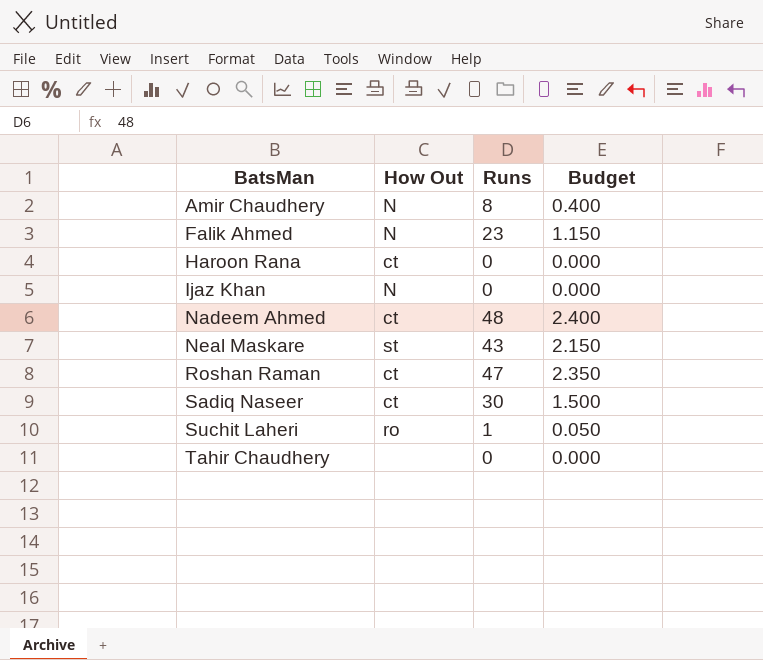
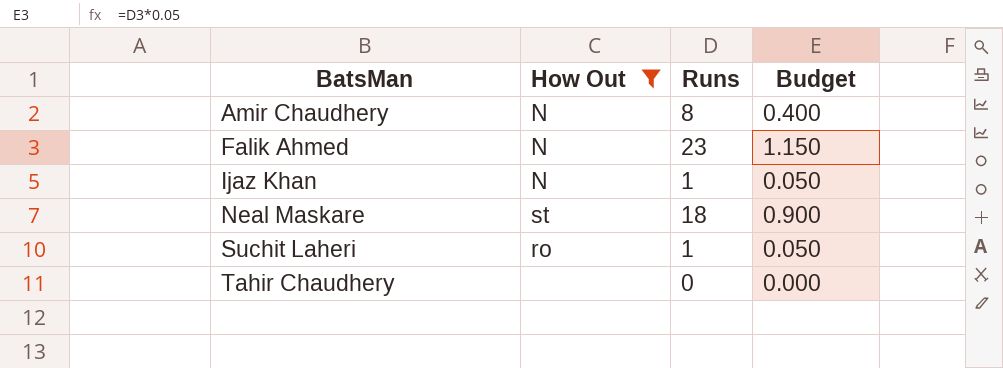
filter: none -> How Out != ct
Ijaz Khan | Runs: 0 -> 1
Ijaz Khan | Budget: 0.000 -> 0.050
Neal Maskare | Runs: 43 -> 18
Neal Maskare | Budget: 2.150 -> 0.900

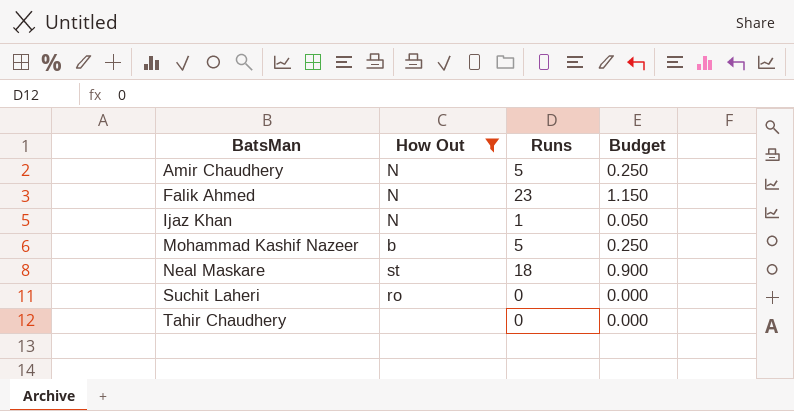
Amir Chaudhery | Runs: 8 -> 5
Amir Chaudhery | Budget: 0.400 -> 0.250
row Mohammad Kashif Nazeer: none -> b | 5 | 0.250
Suchit Laheri | Runs: 1 -> 0
Suchit Laheri | Budget: 0.050 -> 0.000

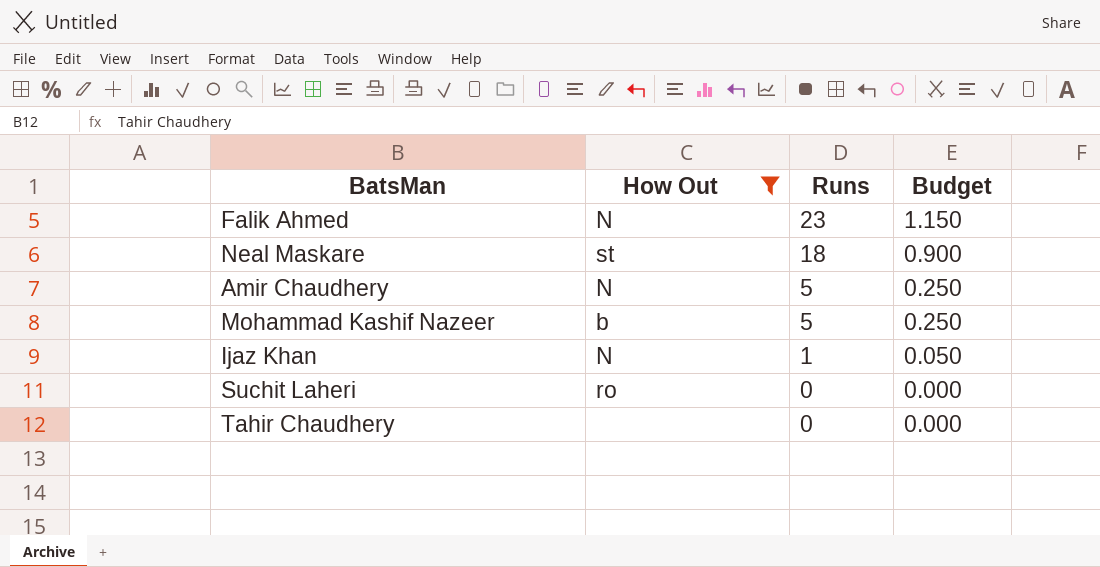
row order: BatsMan ascending -> Runs descending

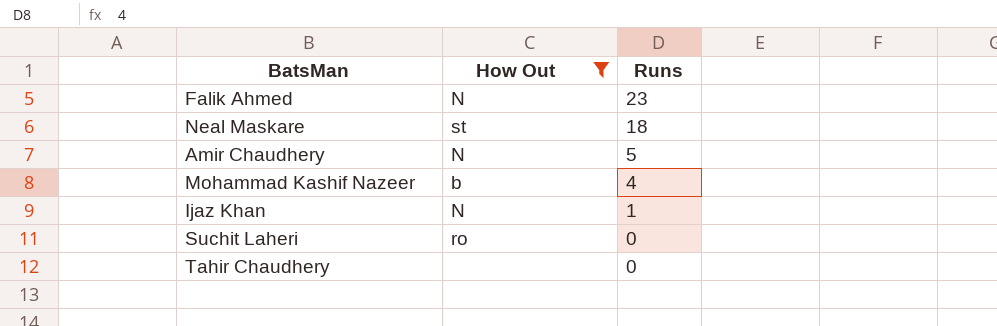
column Budget | formula: [Runs] * 0.05 -> none
Mohammad Kashif Nazeer | Runs: 5 -> 4

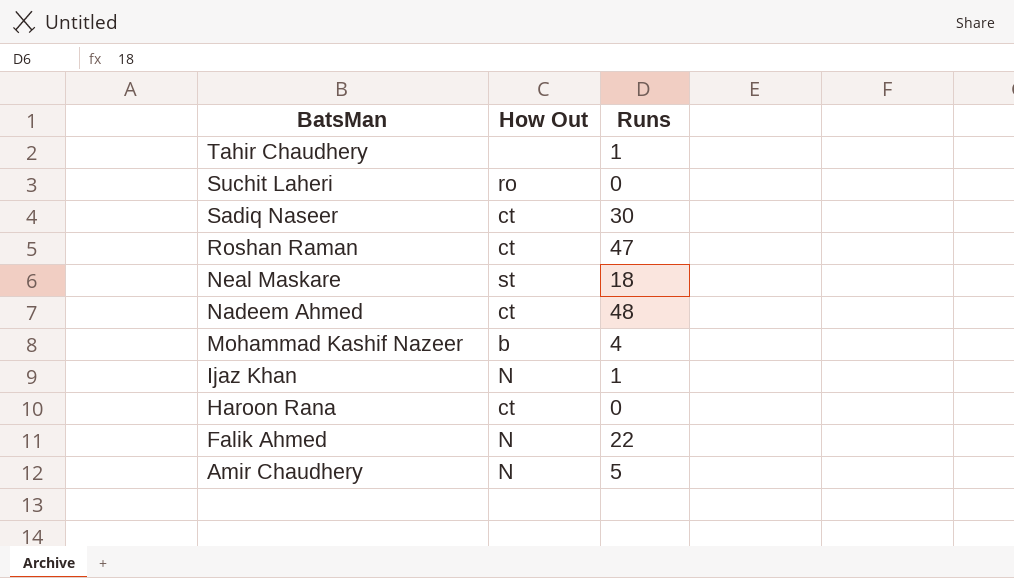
filter: How Out != ct -> none
row order: Runs descending -> BatsMan descending
Tahir Chaudhery | Runs: 0 -> 1
Falik Ahmed | Runs: 23 -> 22

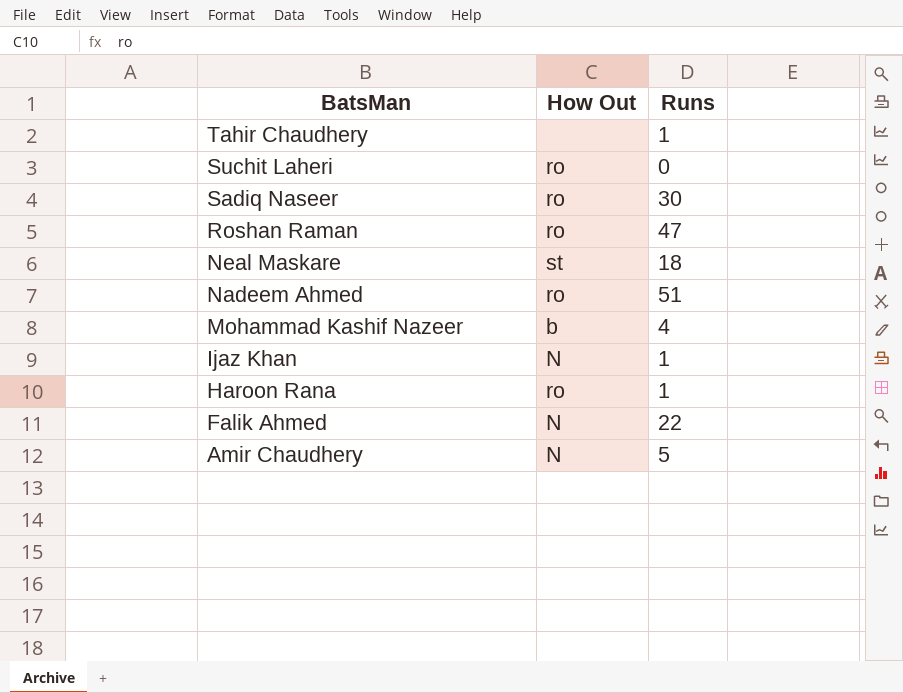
Sadiq Naseer | How Out: ct -> ro
Roshan Raman | How Out: ct -> ro
Nadeem Ahmed | How Out: ct -> ro
Nadeem Ahmed | Runs: 48 -> 51
Haroon Rana | How Out: ct -> ro
Haroon Rana | Runs: 0 -> 1

